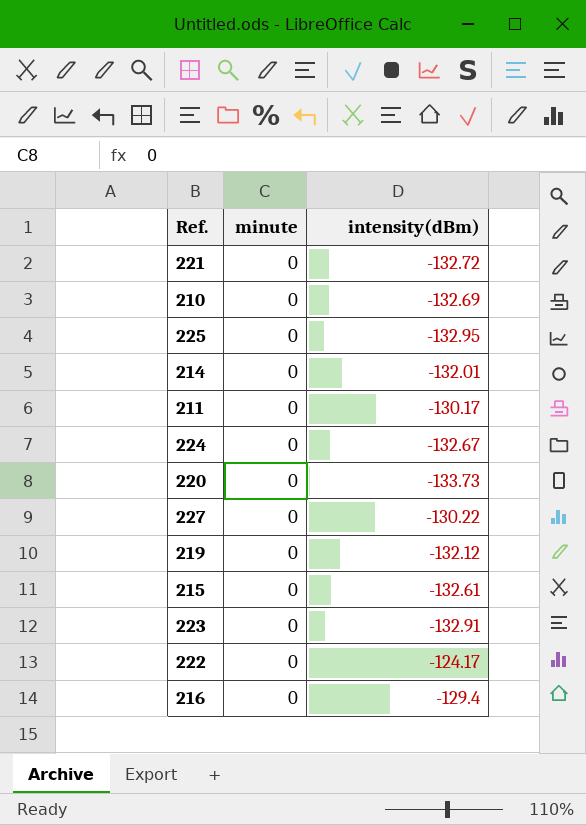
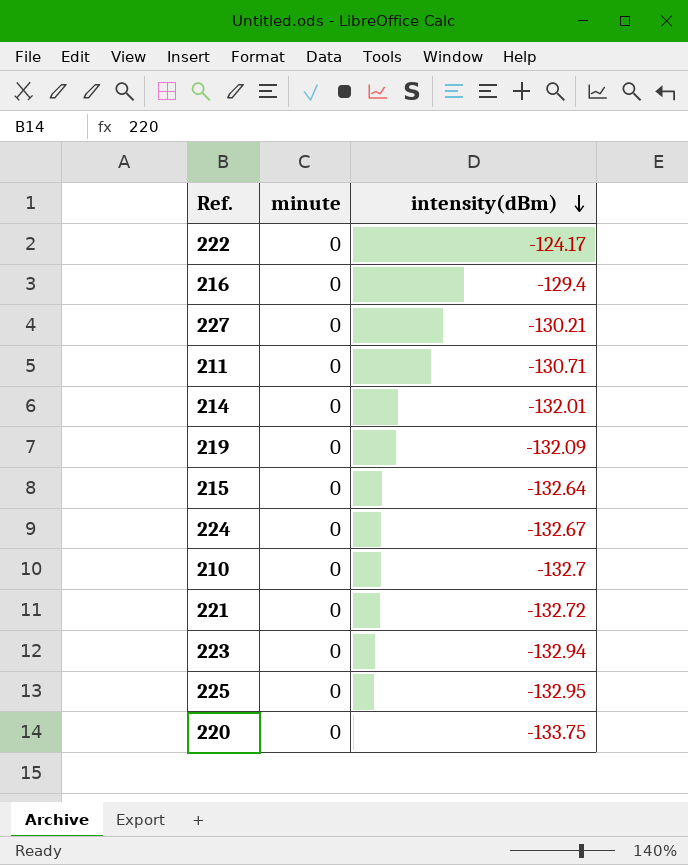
row order: none -> intensity(dBm) descending
227 | intensity(dBm): -130.22 -> -130.21
211 | intensity(dBm): -130.17 -> -130.71
219 | intensity(dBm): -132.12 -> -132.09
215 | intensity(dBm): -132.61 -> -132.64
210 | intensity(dBm): -132.69 -> -132.7
223 | intensity(dBm): -132.91 -> -132.94
220 | intensity(dBm): -133.73 -> -133.75

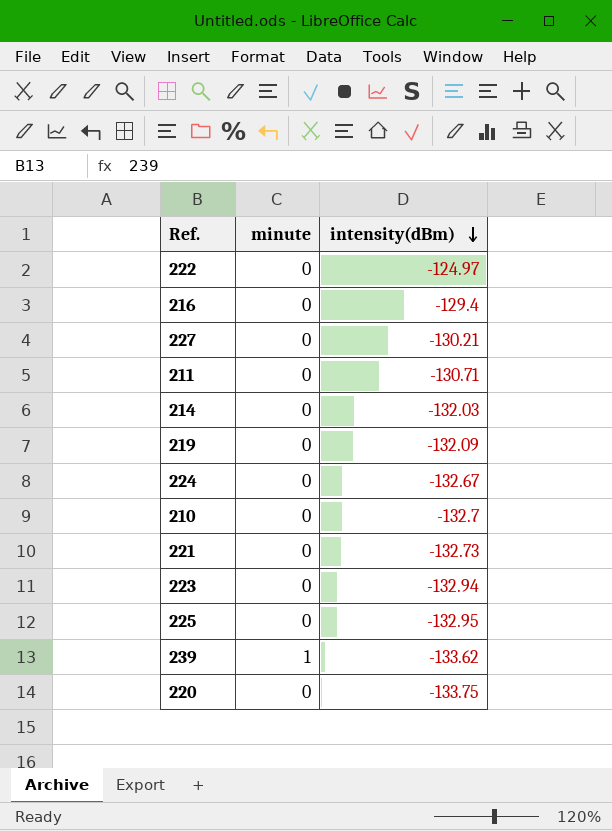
row 215: 0 | -132.64 -> none
222 | intensity(dBm): -124.17 -> -124.97
214 | intensity(dBm): -132.01 -> -132.03
221 | intensity(dBm): -132.72 -> -132.73
row 239: none -> 1 | -133.62

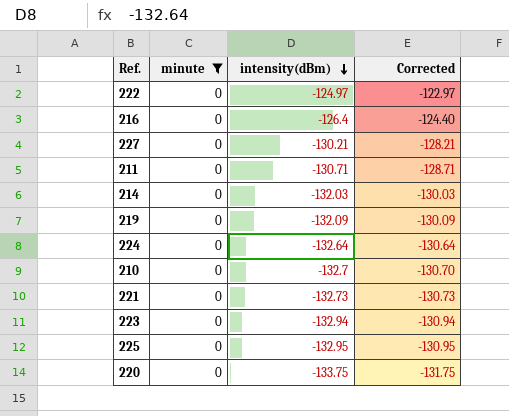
filter: none -> minute = 0
column Corrected | formula: none -> [intensity(dBm)] + 2
216 | intensity(dBm): -129.4 -> -126.4
224 | intensity(dBm): -132.67 -> -132.64

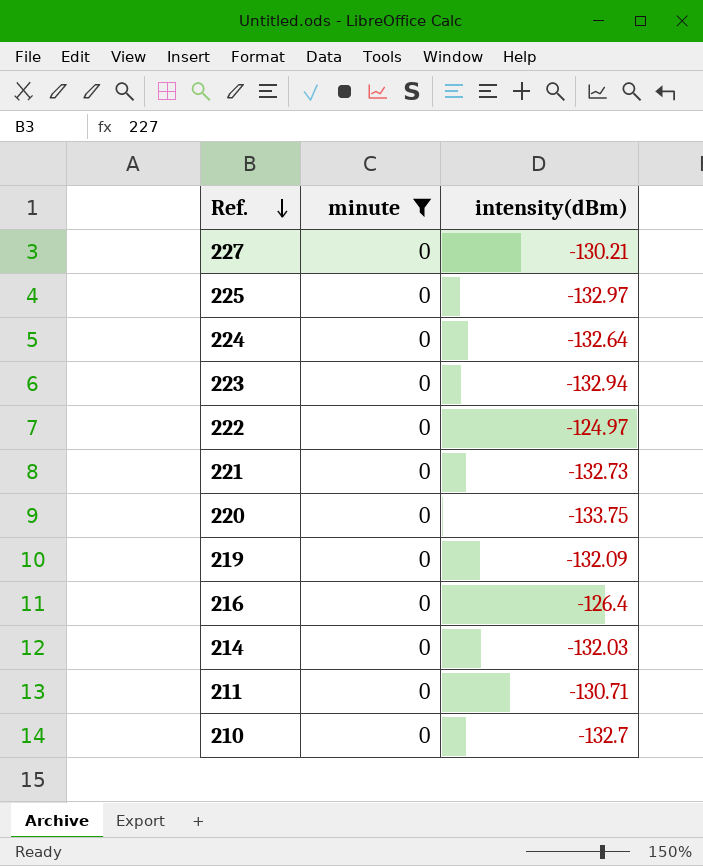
row order: intensity(dBm) descending -> Ref. descending
column Corrected | formula: [intensity(dBm)] + 2 -> none
225 | intensity(dBm): -132.95 -> -132.97

